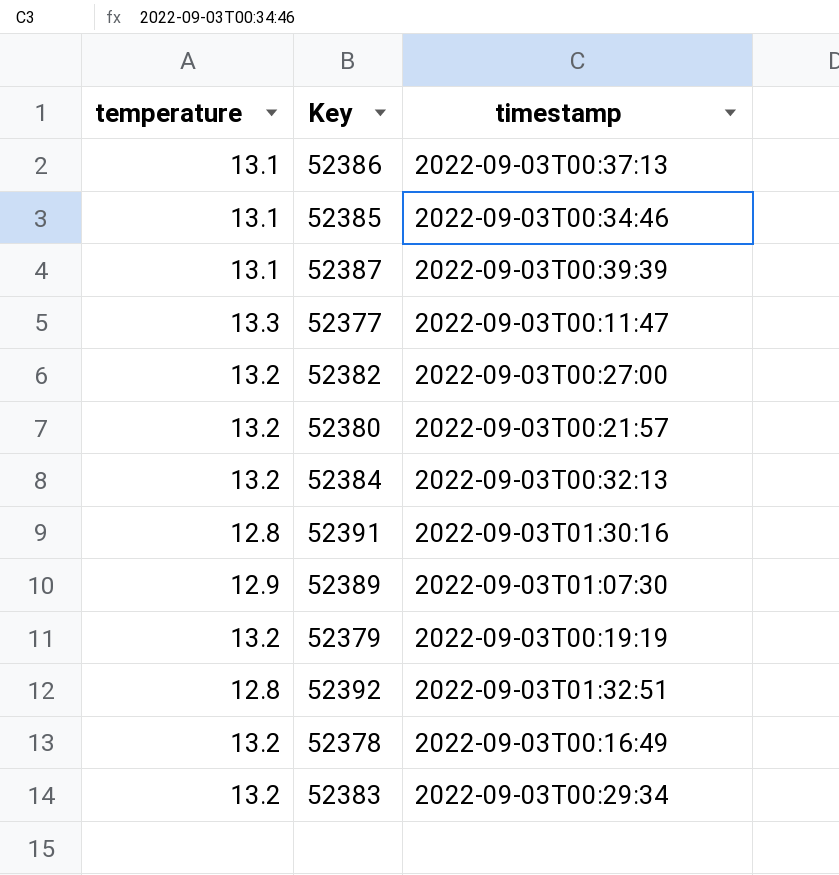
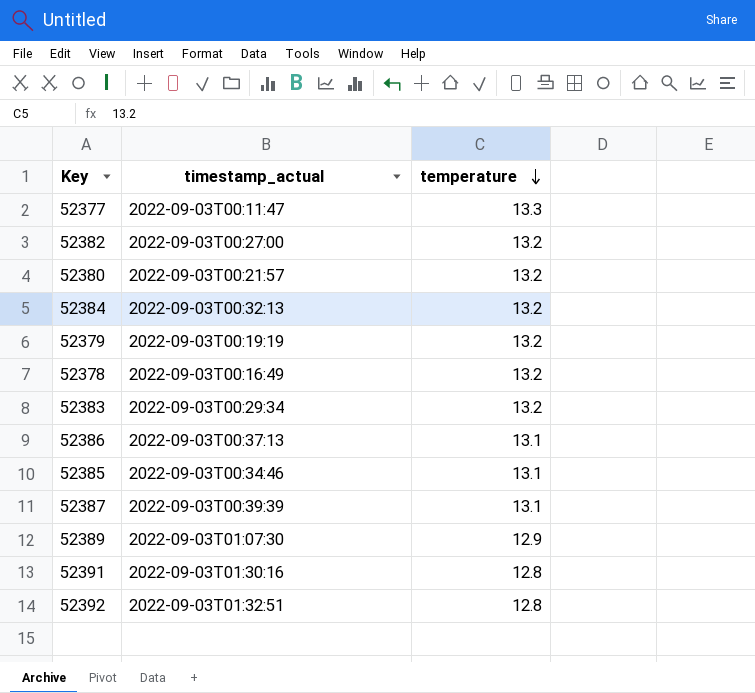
row order: none -> temperature descending
column name: timestamp -> timestamp_actual
column temperature | position: 1 -> 3

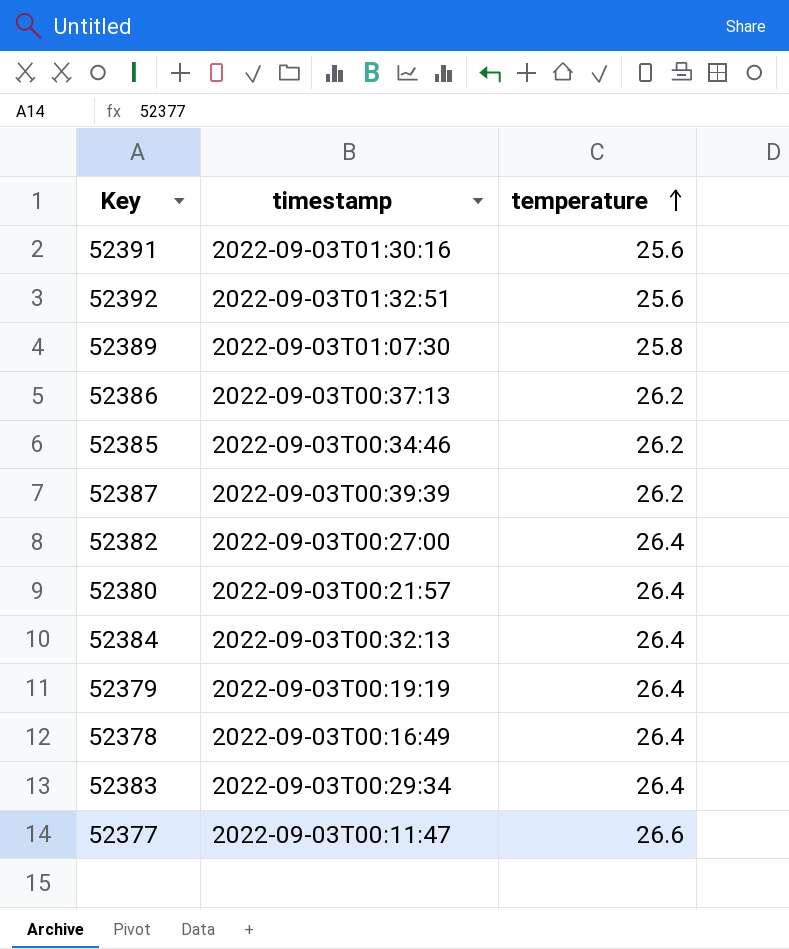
row order: temperature descending -> temperature ascending
column name: timestamp_actual -> timestamp
52391 | temperature: 12.8 -> 25.6
52392 | temperature: 12.8 -> 25.6
52389 | temperature: 12.9 -> 25.8
52386 | temperature: 13.1 -> 26.2
52385 | temperature: 13.1 -> 26.2
52387 | temperature: 13.1 -> 26.2
52382 | temperature: 13.2 -> 26.4
52380 | temperature: 13.2 -> 26.4
52384 | temperature: 13.2 -> 26.4
52379 | temperature: 13.2 -> 26.4
52378 | temperature: 13.2 -> 26.4
52383 | temperature: 13.2 -> 26.4
52377 | temperature: 13.3 -> 26.6

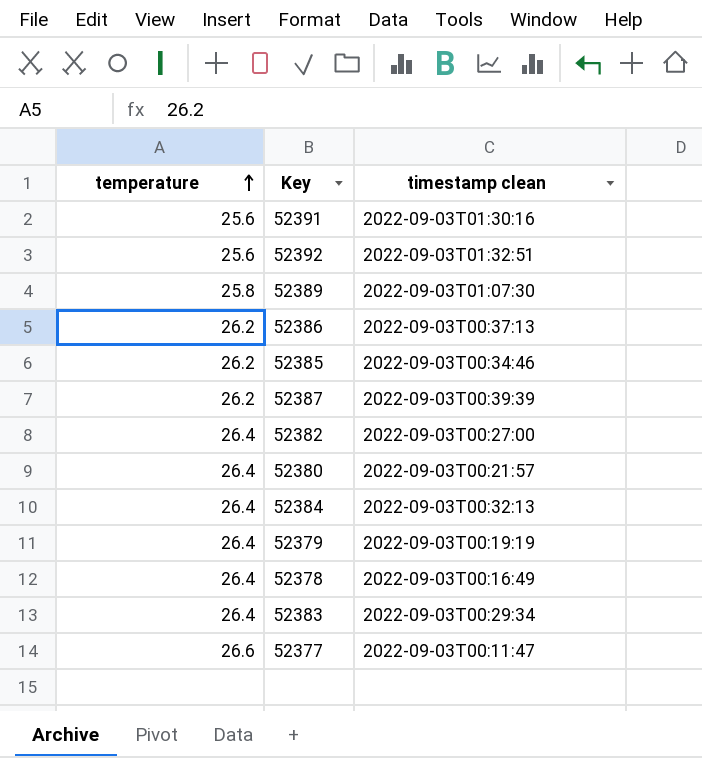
column temperature | position: 3 -> 1
column name: timestamp -> timestamp clean

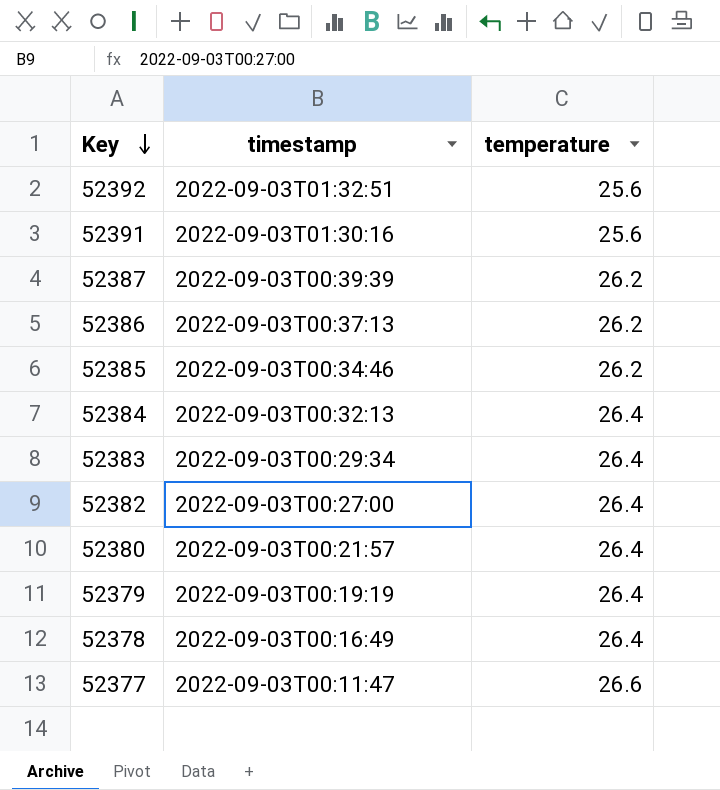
row order: temperature ascending -> Key descending
column name: timestamp clean -> timestamp
column temperature | position: 1 -> 3
row 52389: 25.8 | 2022-09-03T01:07:30 -> none

